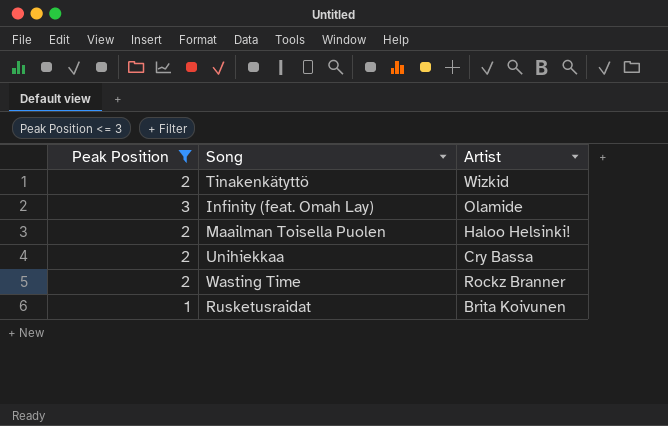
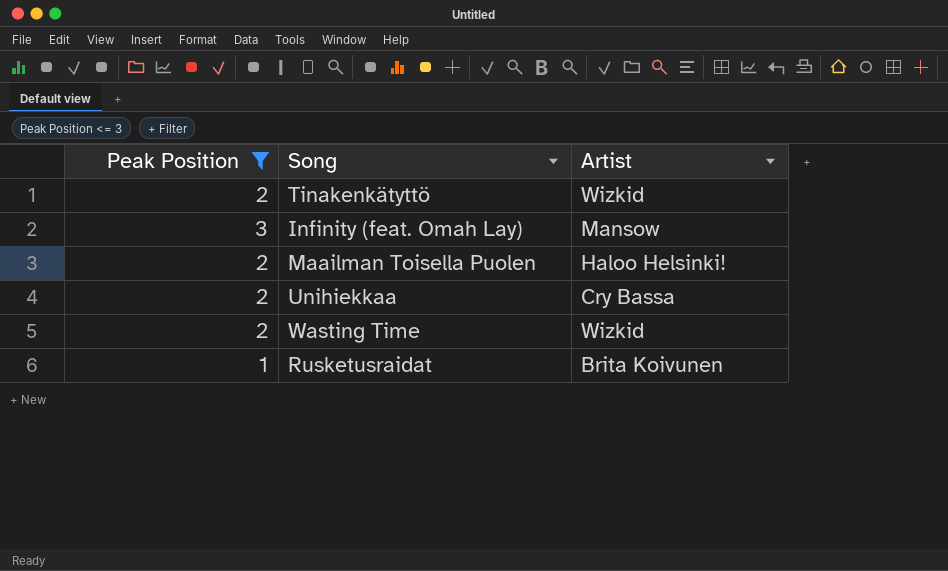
Infinity (feat. Omah Lay) | Artist: Olamide -> Mansow
Wasting Time | Artist: Rockz Branner -> Wizkid

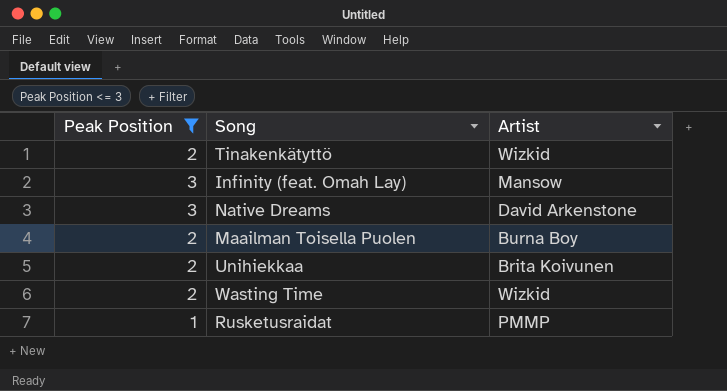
row Native Dreams: none -> 3 | David Arkenstone
Maailman Toisella Puolen | Artist: Haloo Helsinki! -> Burna Boy
Unihiekkaa | Artist: Cry Bassa -> Brita Koivunen
Rusketusraidat | Artist: Brita Koivunen -> PMMP

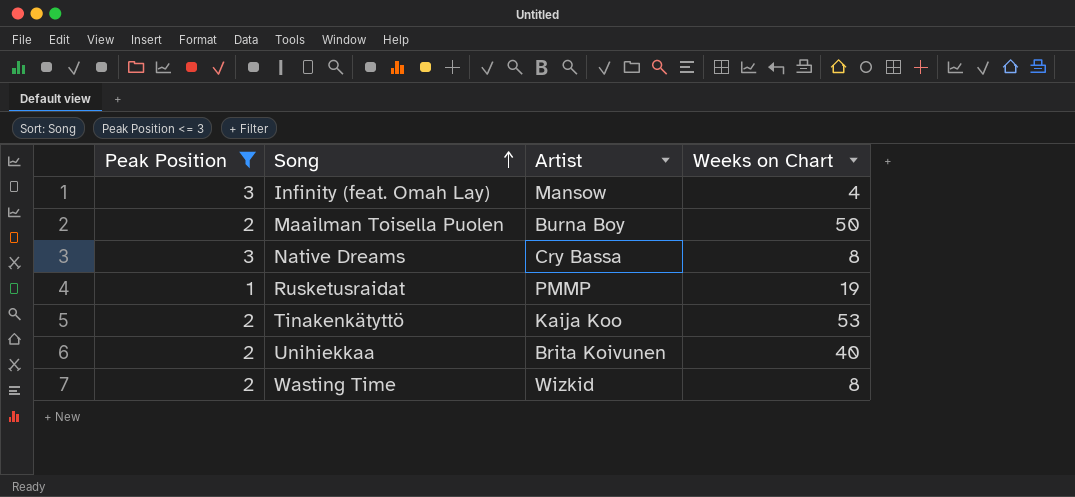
row order: none -> Song ascending
column Weeks on Chart | position: none -> 4
Native Dreams | Artist: David Arkenstone -> Cry Bassa
Tinakenkätyttö | Artist: Wizkid -> Kaija Koo

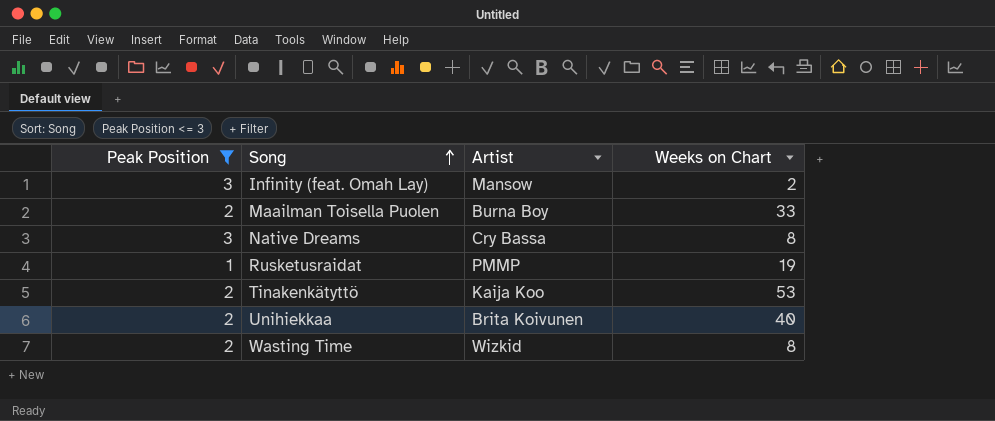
Infinity (feat. Omah Lay) | Weeks on Chart: 4 -> 2
Maailman Toisella Puolen | Weeks on Chart: 50 -> 33

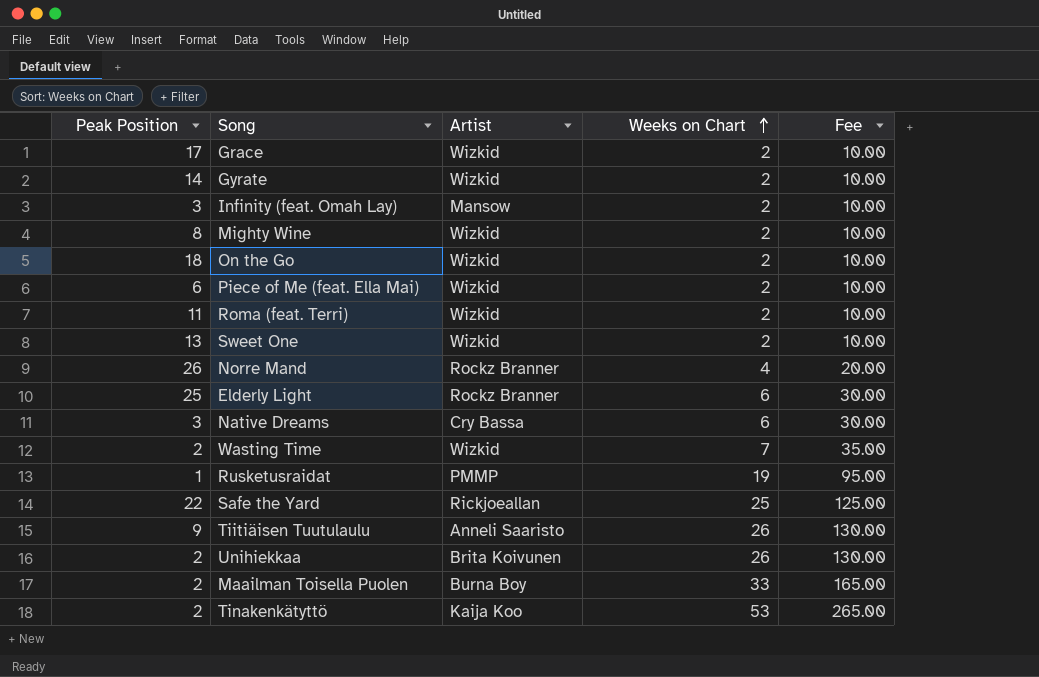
filter: Peak Position <= 3 -> none
row order: Song ascending -> Weeks on Chart ascending
column Fee | formula: none -> [Weeks on Chart] * 5
Native Dreams | Weeks on Chart: 8 -> 6
Wasting Time | Weeks on Chart: 8 -> 7
Unihiekkaa | Weeks on Chart: 40 -> 26

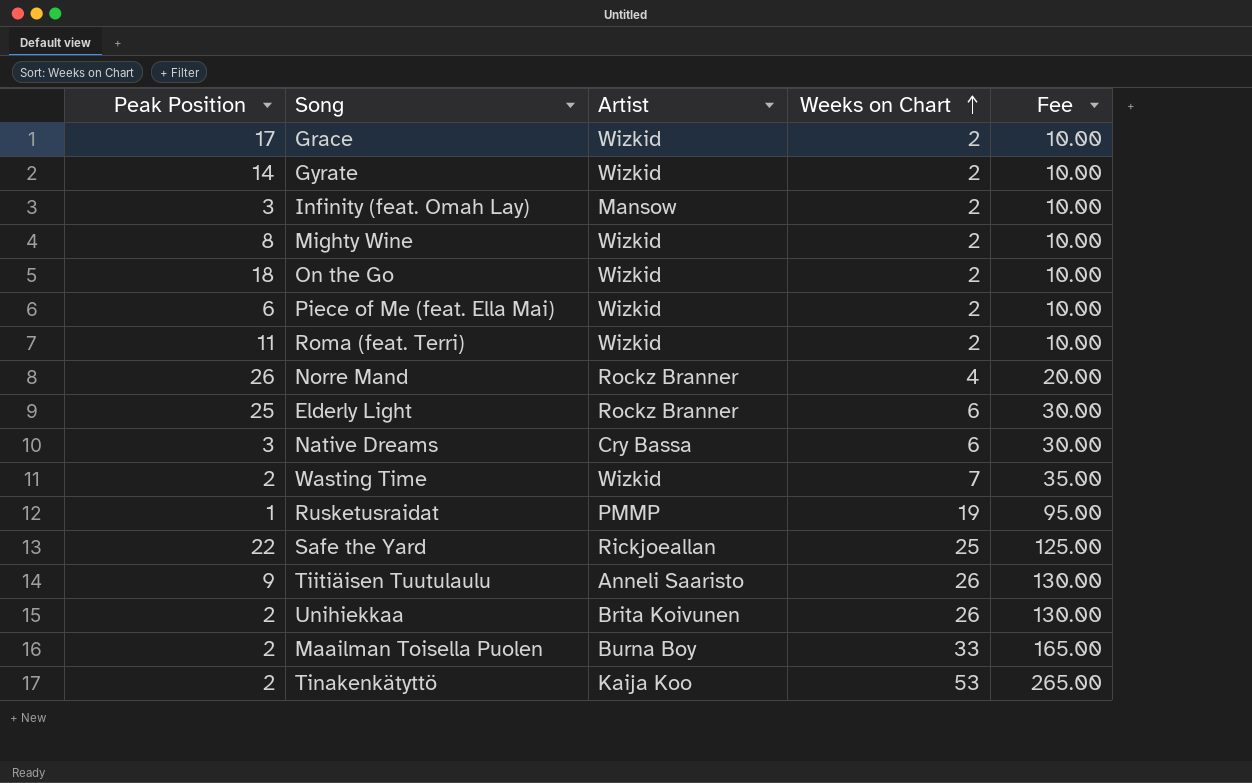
row Sweet One: 13 | Wizkid | 2 | 10.00 -> none

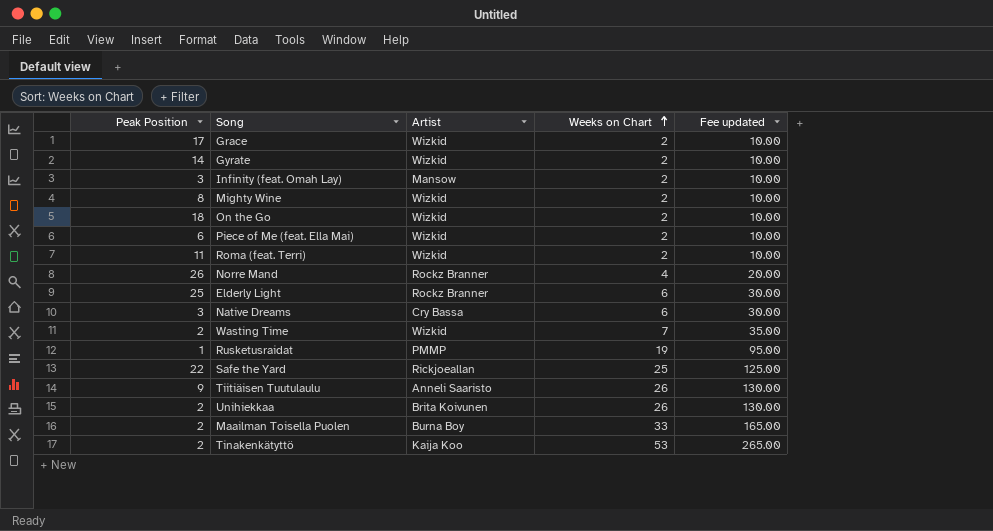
column name: Fee -> Fee updated

